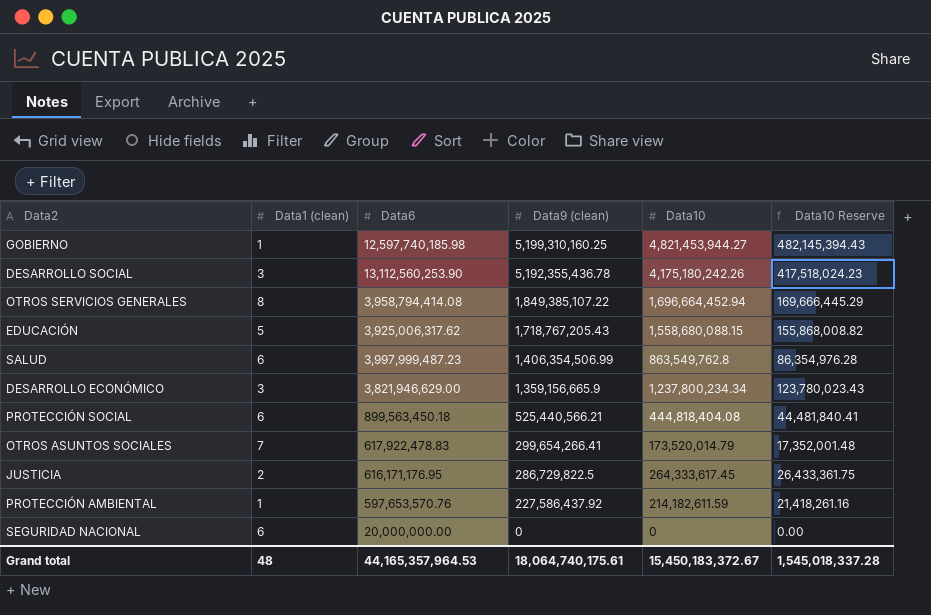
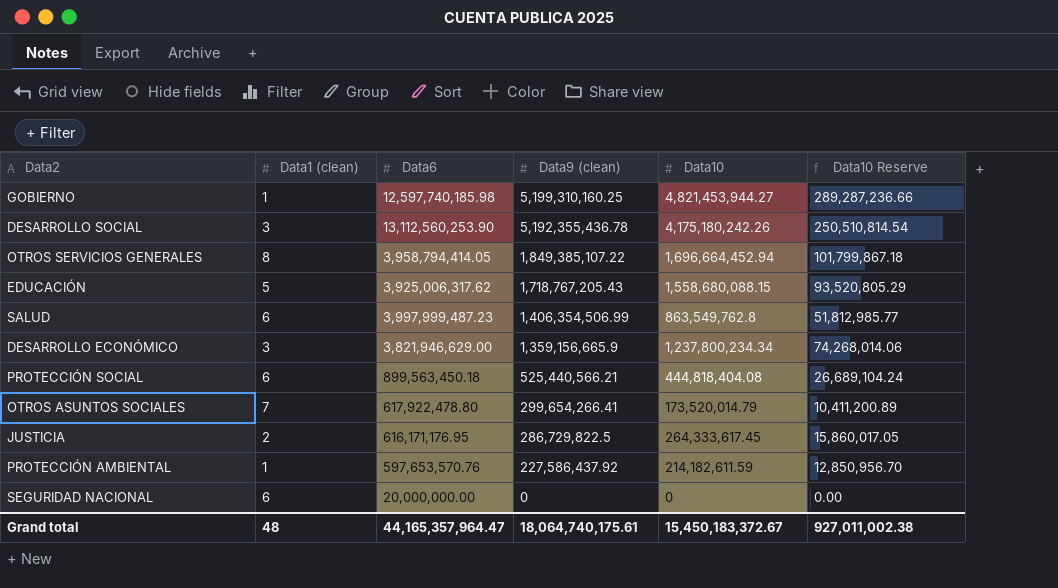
column Data10 Reserve | formula: [Data10] * 0.1 -> [Data10] * 0.06
OTROS SERVICIOS GENERALES | Data6: 3,958,794,414.08 -> 3,958,794,414.05
OTROS ASUNTOS SOCIALES | Data6: 617,922,478.83 -> 617,922,478.80
Grand total | Data6: 44,165,357,964.53 -> 44,165,357,964.47
Grand total | Data10 Reserve: 1,545,018,337.28 -> 927,011,002.38

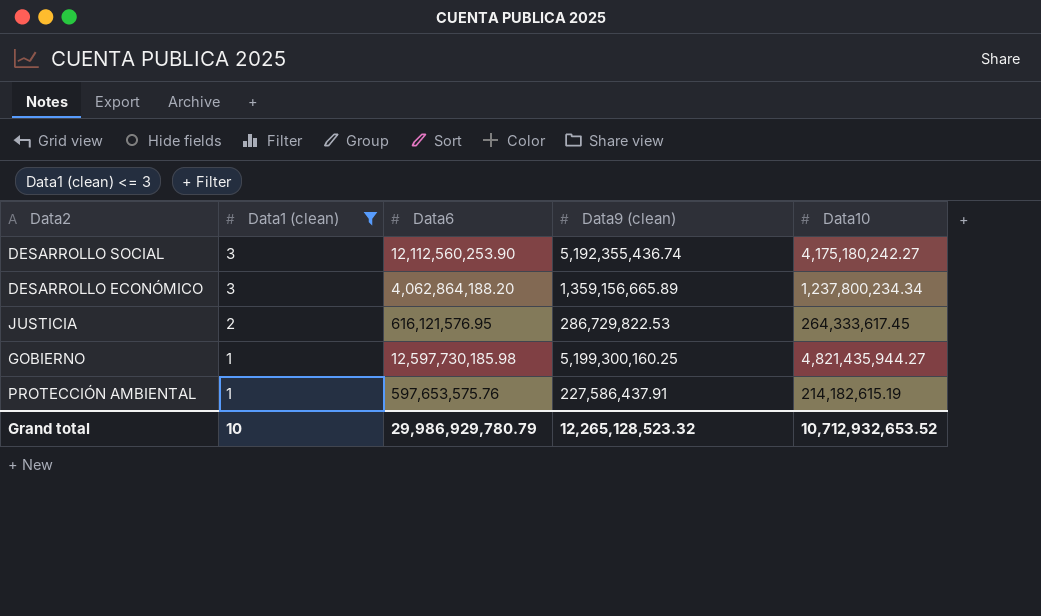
filter: none -> Data1 (clean) <= 3
row order: Data9 (clean) descending -> Data1 (clean) descending
column Data10 Reserve | formula: [Data10] * 0.06 -> none
DESARROLLO SOCIAL | Data6: 13,112,560,253.90 -> 12,112,560,253.90
DESARROLLO SOCIAL | Data9 (clean): 5,192,355,436.78 -> 5,192,355,436.74
DESARROLLO SOCIAL | Data10: 4,175,180,242.26 -> 4,175,180,242.27
DESARROLLO ECONÓMICO | Data6: 3,821,946,629.00 -> 4,062,864,188.20
DESARROLLO ECONÓMICO | Data9 (clean): 1,359,156,665.9 -> 1,359,156,665.89
JUSTICIA | Data6: 616,171,176.95 -> 616,121,576.95
JUSTICIA | Data9 (clean): 286,729,822.5 -> 286,729,822.53
GOBIERNO | Data6: 12,597,740,185.98 -> 12,597,730,185.98
GOBIERNO | Data9 (clean): 5,199,310,160.25 -> 5,199,300,160.25
GOBIERNO | Data10: 4,821,453,944.27 -> 4,821,435,944.27
PROTECCIÓN AMBIENTAL | Data6: 597,653,570.76 -> 597,653,575.76
PROTECCIÓN AMBIENTAL | Data9 (clean): 227,586,437.92 -> 227,586,437.91
PROTECCIÓN AMBIENTAL | Data10: 214,182,611.59 -> 214,182,615.19
Grand total | Data1 (clean): 48 -> 10
Grand total | Data6: 44,165,357,964.47 -> 29,986,929,780.79
Grand total | Data9 (clean): 18,064,740,175.61 -> 12,265,128,523.32
Grand total | Data10: 15,450,183,372.67 -> 10,712,932,653.52

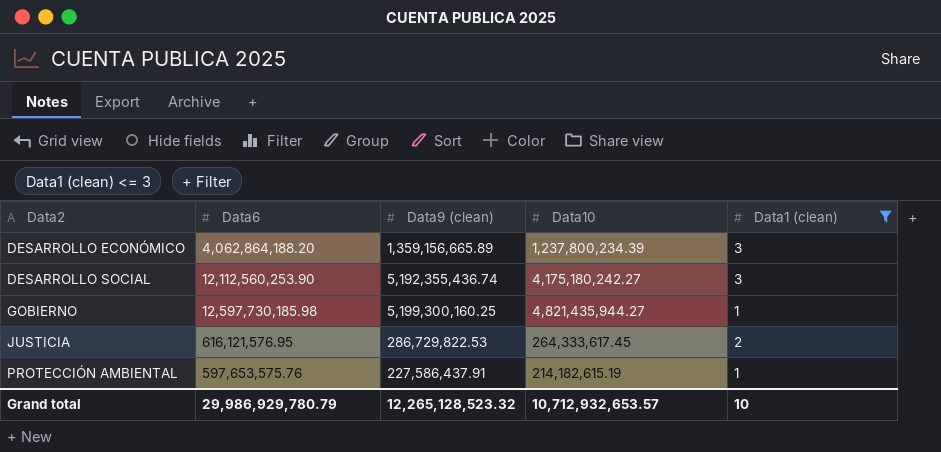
row order: Data1 (clean) descending -> Data2 ascending
column Data1 (clean) | position: 2 -> 5
DESARROLLO ECONÓMICO | Data10: 1,237,800,234.34 -> 1,237,800,234.39
Grand total | Data10: 10,712,932,653.52 -> 10,712,932,653.57

